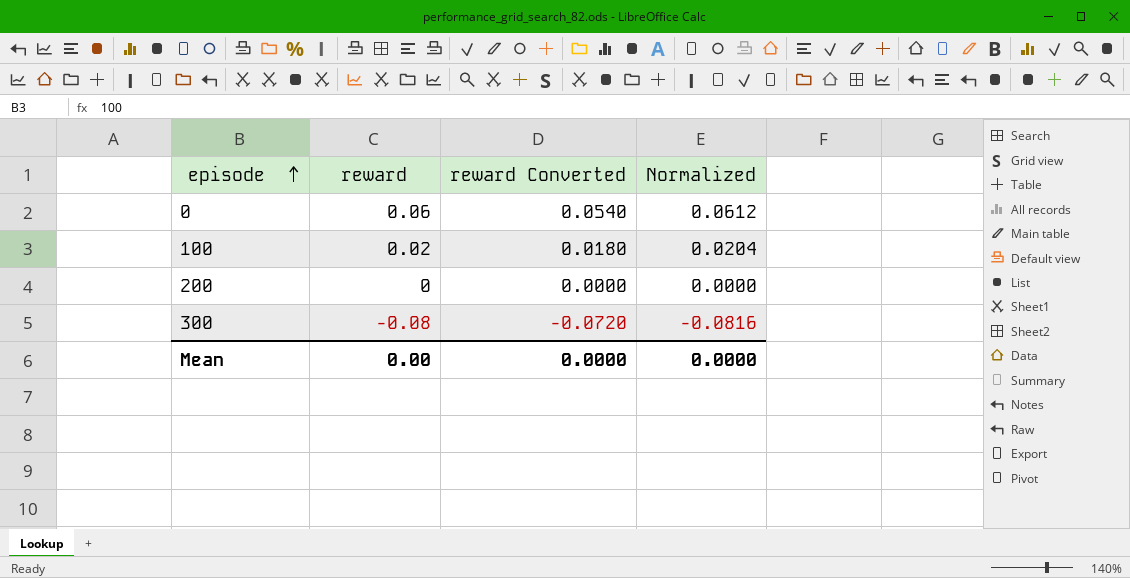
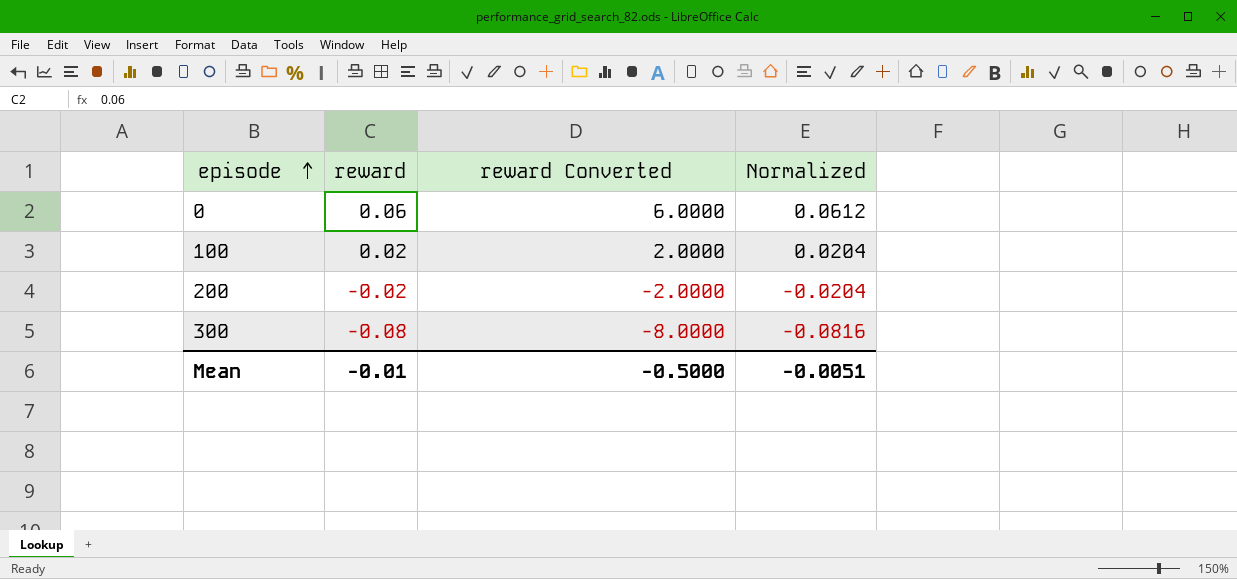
column reward Converted | formula: [reward] * 0.9 -> [reward] * 100
200 | reward: 0 -> -0.02
200 | Normalized: 0.0000 -> -0.0204
Mean | reward: 0.00 -> -0.01
Mean | reward Converted: 0.0000 -> -0.5000
Mean | Normalized: 0.0000 -> -0.0051

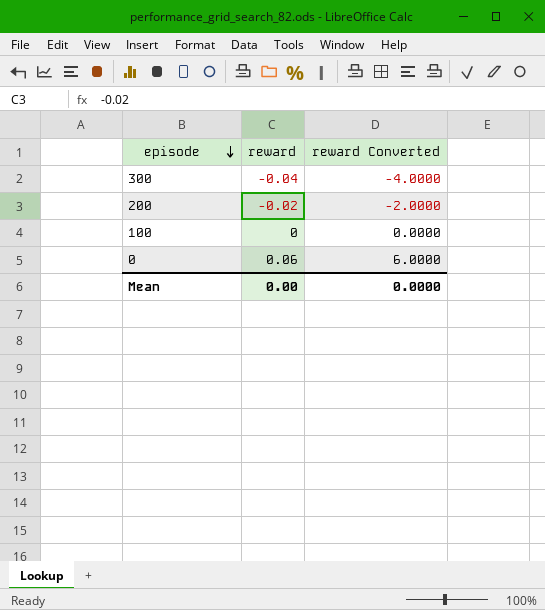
row order: episode ascending -> episode descending
column Normalized | formula: [reward] * 1.02 -> none
300 | reward: -0.08 -> -0.04
300 | reward Converted: -8.0000 -> -4.0000
100 | reward: 0.02 -> 0
100 | reward Converted: 2.0000 -> 0.0000
Mean | reward: -0.01 -> 0.00
Mean | reward Converted: -0.5000 -> 0.0000

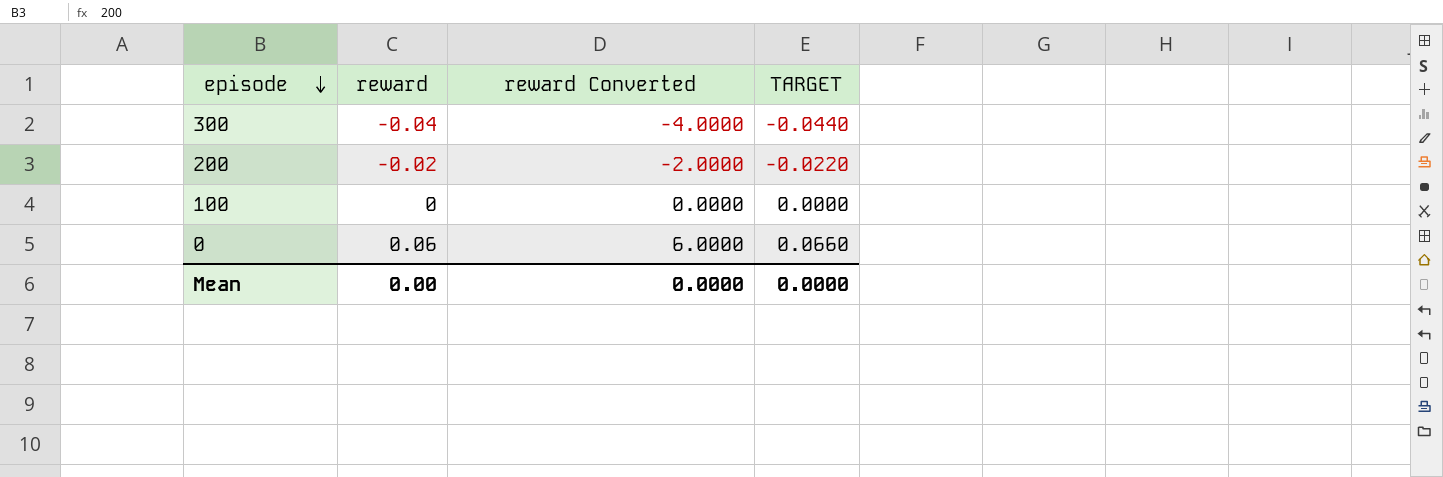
column TARGET | formula: none -> [reward] * 1.1

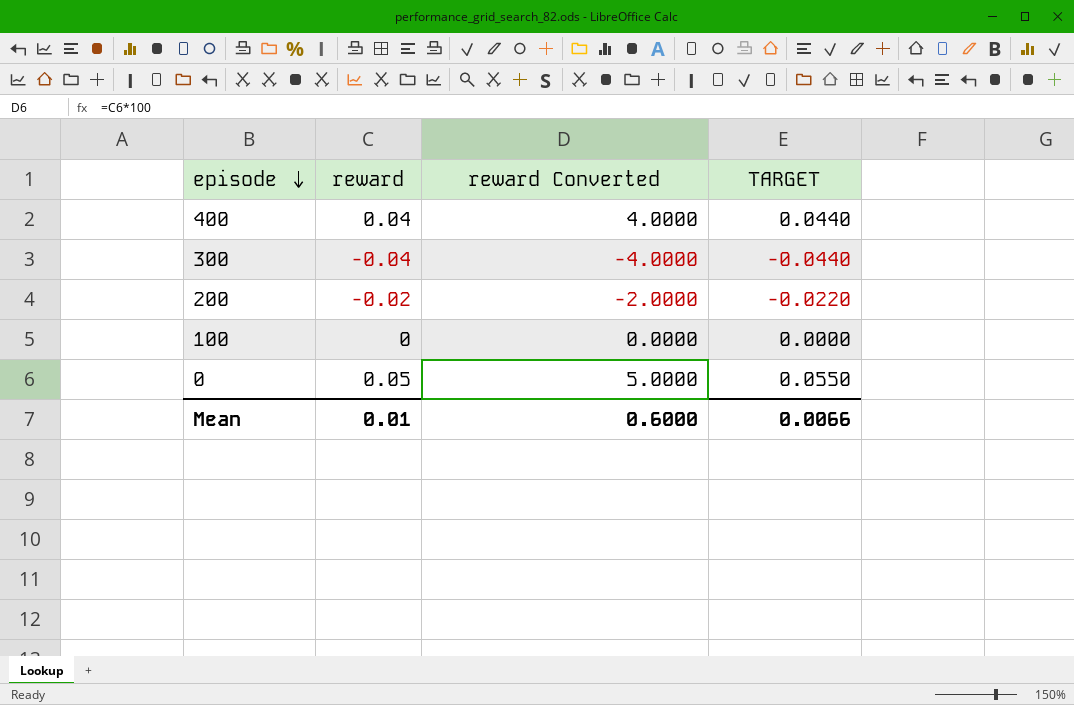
row 400: none -> 0.04 | 4.0000 | 0.0440
0 | reward: 0.06 -> 0.05
0 | reward Converted: 6.0000 -> 5.0000
0 | TARGET: 0.0660 -> 0.0550
Mean | reward: 0.00 -> 0.01
Mean | reward Converted: 0.0000 -> 0.6000
Mean | TARGET: 0.0000 -> 0.0066

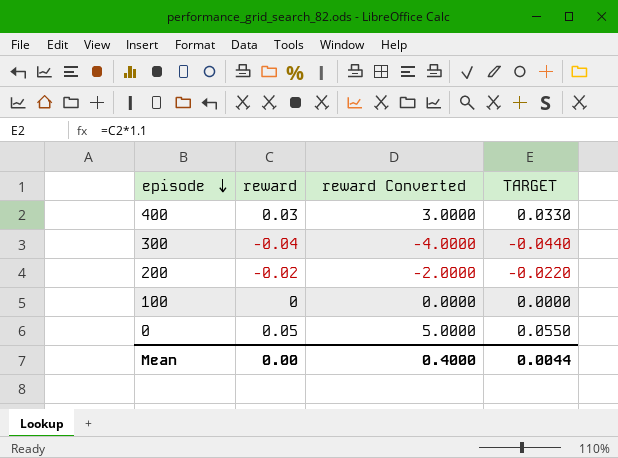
400 | reward: 0.04 -> 0.03
400 | reward Converted: 4.0000 -> 3.0000
400 | TARGET: 0.0440 -> 0.0330
Mean | reward: 0.01 -> 0.00
Mean | reward Converted: 0.6000 -> 0.4000
Mean | TARGET: 0.0066 -> 0.0044

